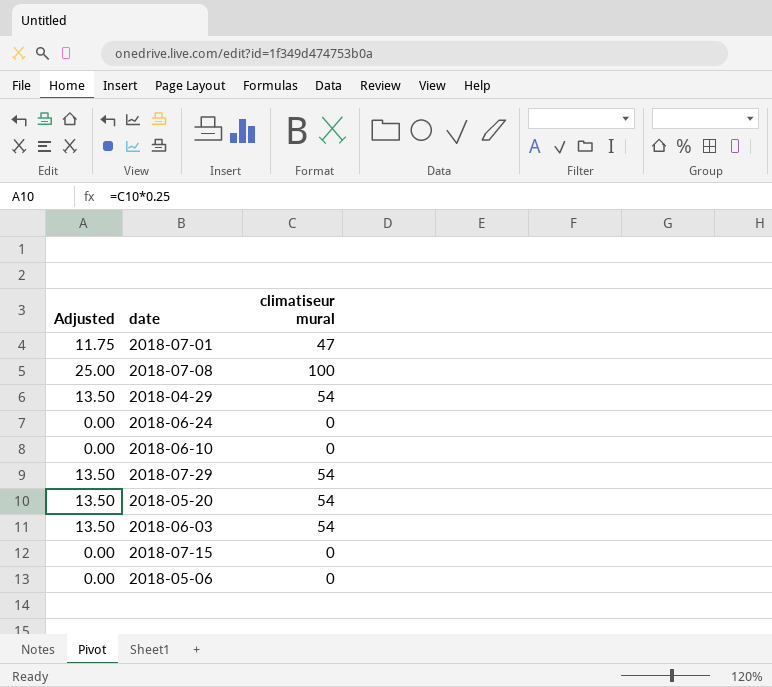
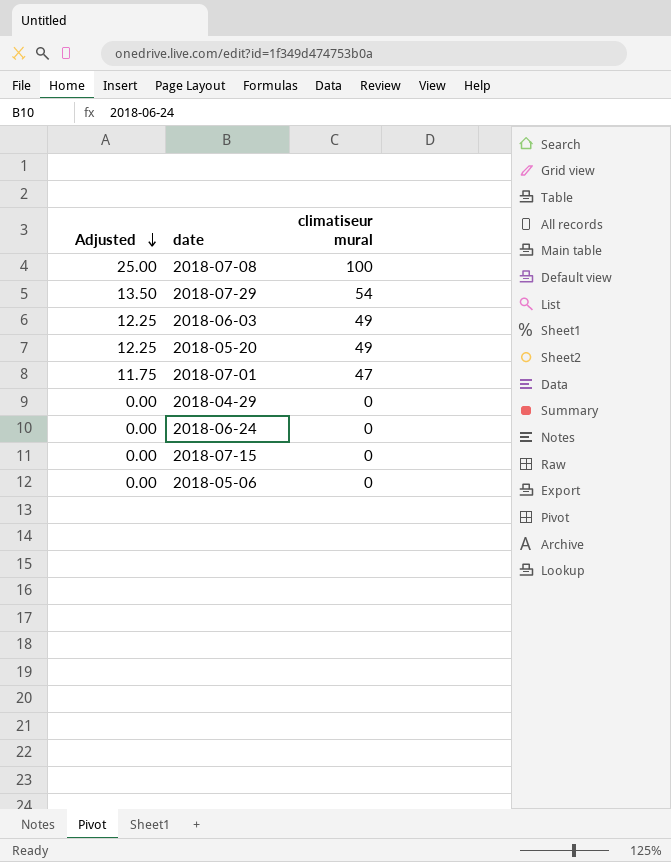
row order: none -> Adjusted descending
row 2018-06-10: 0.00 | 0 -> none
2018-06-03 | Adjusted: 13.50 -> 12.25
2018-06-03 | climatiseur mural: 54 -> 49
2018-05-20 | Adjusted: 13.50 -> 12.25
2018-05-20 | climatiseur mural: 54 -> 49
2018-04-29 | Adjusted: 13.50 -> 0.00
2018-04-29 | climatiseur mural: 54 -> 0

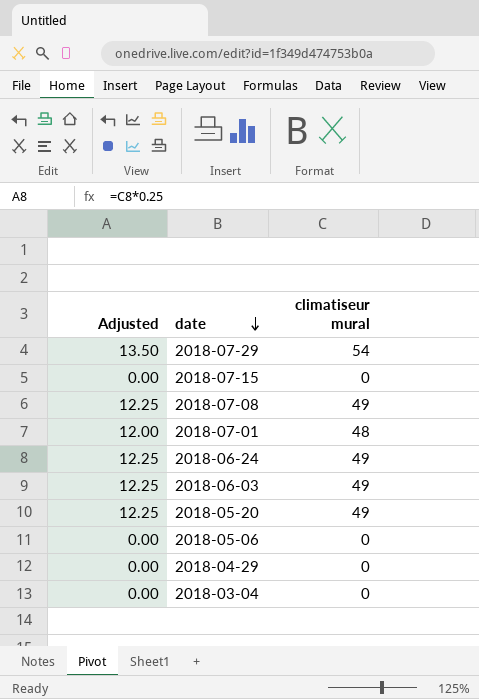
row order: Adjusted descending -> date descending
2018-07-08 | Adjusted: 25.00 -> 12.25
2018-07-08 | climatiseur mural: 100 -> 49
2018-07-01 | Adjusted: 11.75 -> 12.00
2018-07-01 | climatiseur mural: 47 -> 48
2018-06-24 | Adjusted: 0.00 -> 12.25
2018-06-24 | climatiseur mural: 0 -> 49
row 2018-03-04: none -> 0.00 | 0

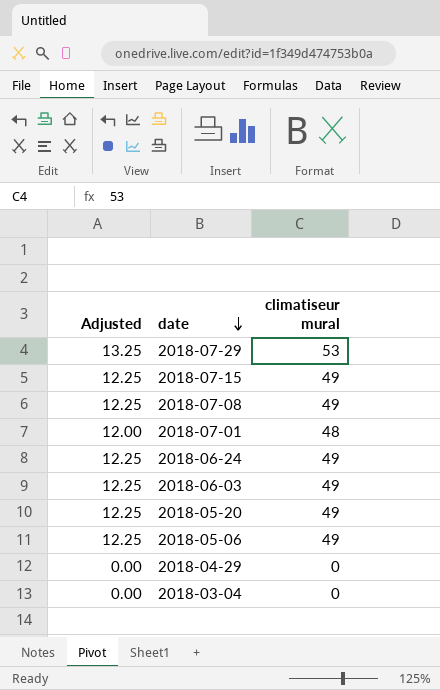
2018-07-29 | Adjusted: 13.50 -> 13.25
2018-07-29 | climatiseur mural: 54 -> 53
2018-07-15 | Adjusted: 0.00 -> 12.25
2018-07-15 | climatiseur mural: 0 -> 49
2018-05-06 | Adjusted: 0.00 -> 12.25
2018-05-06 | climatiseur mural: 0 -> 49

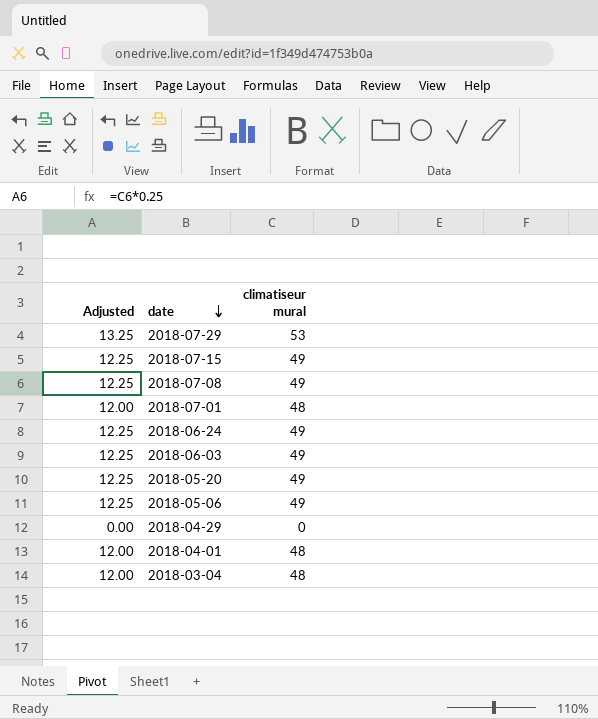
row 2018-04-01: none -> 12.00 | 48
2018-03-04 | Adjusted: 0.00 -> 12.00
2018-03-04 | climatiseur mural: 0 -> 48

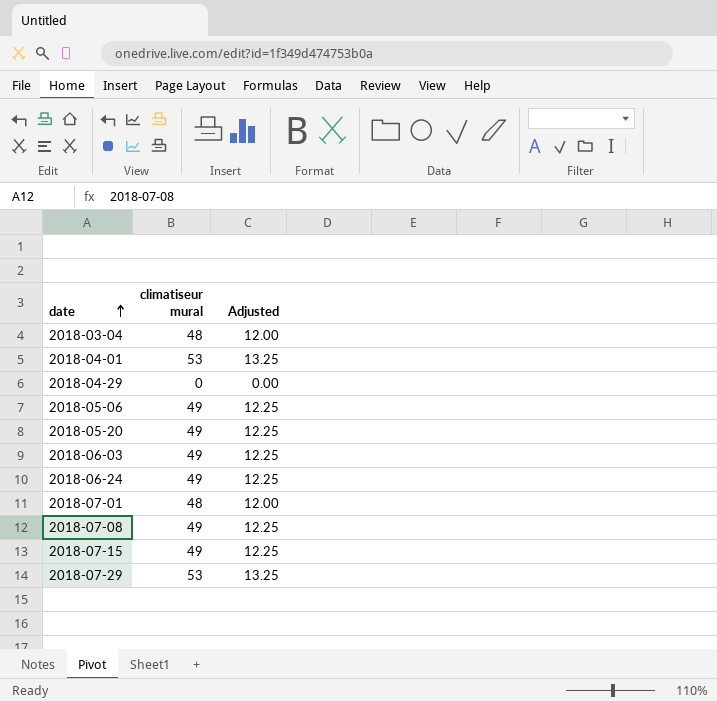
row order: date descending -> date ascending
column Adjusted | position: 1 -> 3
2018-04-01 | climatiseur mural: 48 -> 53
2018-04-01 | Adjusted: 12.00 -> 13.25

